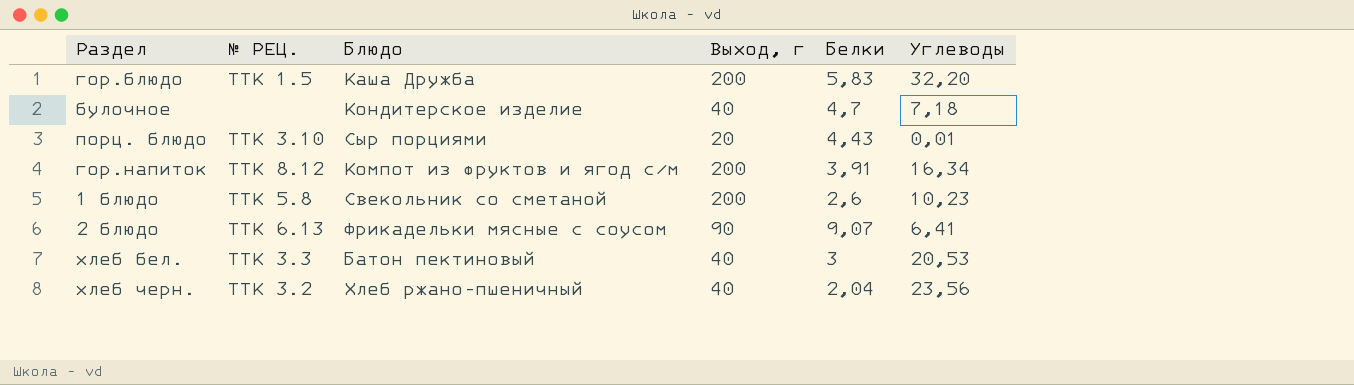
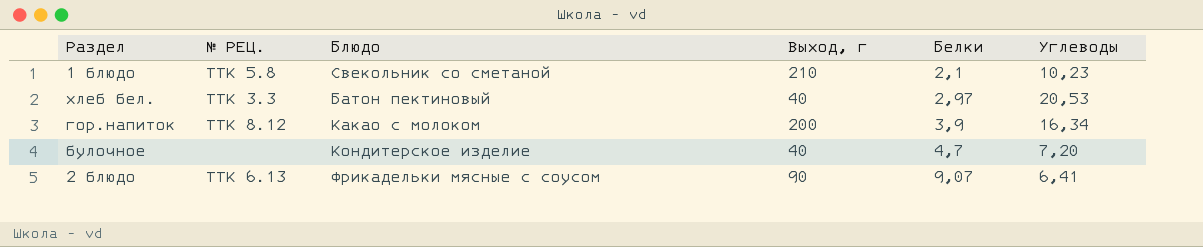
row order: none -> Белки ascending
row гор.блюдо: ТТК 1.5 | Каша Дружба | 200 | 5,83 | 32,20 -> none
row порц. блюдо: ТТК 3.10 | Сыр порциями | 20 | 4,43 | 0,01 -> none
row хлеб черн.: ТТК 3.2 | Хлеб ржано-пшеничный | 40 | 2,04 | 23,56 -> none
1 блюдо | Выход, г: 200 -> 210
1 блюдо | Белки: 2,6 -> 2,1
хлеб бел. | Белки: 3 -> 2,97
гор.напиток | Блюдо: Компот из фруктов и ягод с/м -> Какао с молоком
гор.напиток | Белки: 3,91 -> 3,9
булочное | Углеводы: 7,18 -> 7,20

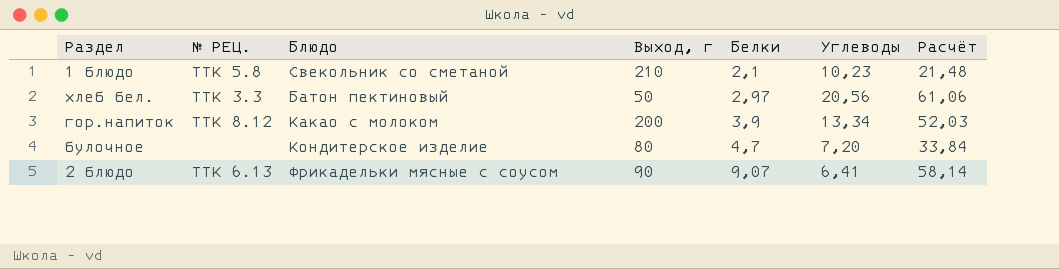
column Расчёт | formula: none -> [Белки] * [Углеводы]
хлеб бел. | Выход, г: 40 -> 50
хлеб бел. | Углеводы: 20,53 -> 20,56
гор.напиток | Углеводы: 16,34 -> 13,34
булочное | Выход, г: 40 -> 80

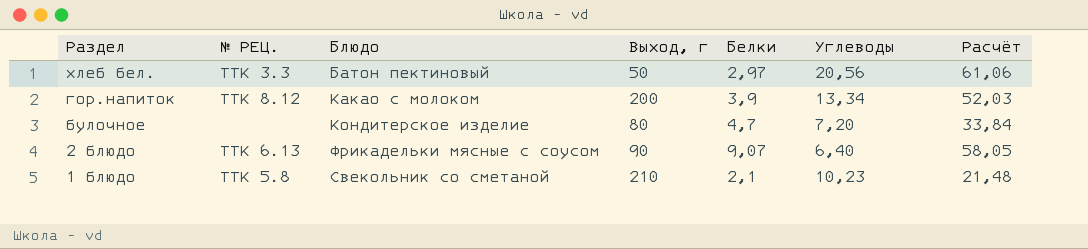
row order: Белки ascending -> Раздел descending
2 блюдо | Углеводы: 6,41 -> 6,40
2 блюдо | Расчёт: 58,14 -> 58,05

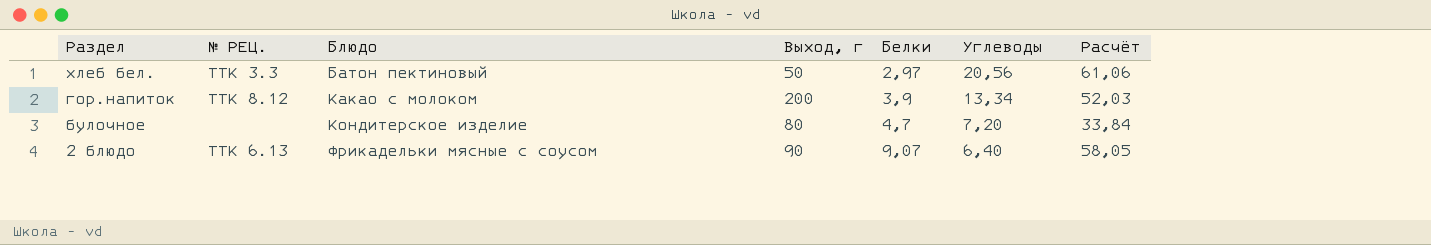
row 1 блюдо: ТТК 5.8 | Свекольник со сметаной | 210 | 2,1 | 10,23 | 21,48 -> none

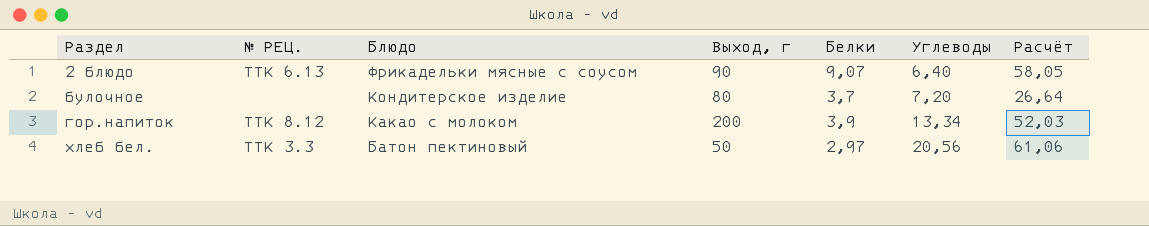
row order: Раздел descending -> Раздел ascending
булочное | Белки: 4,7 -> 3,7
булочное | Расчёт: 33,84 -> 26,64

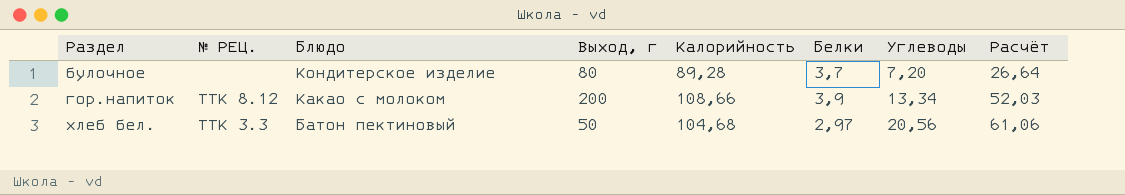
column Калорийность | position: none -> 5
row 2 блюдо: ТТК 6.13 | Фрикадельки мясные с соусом | 90 | 9,07 | 6,40 | 58,05 -> none

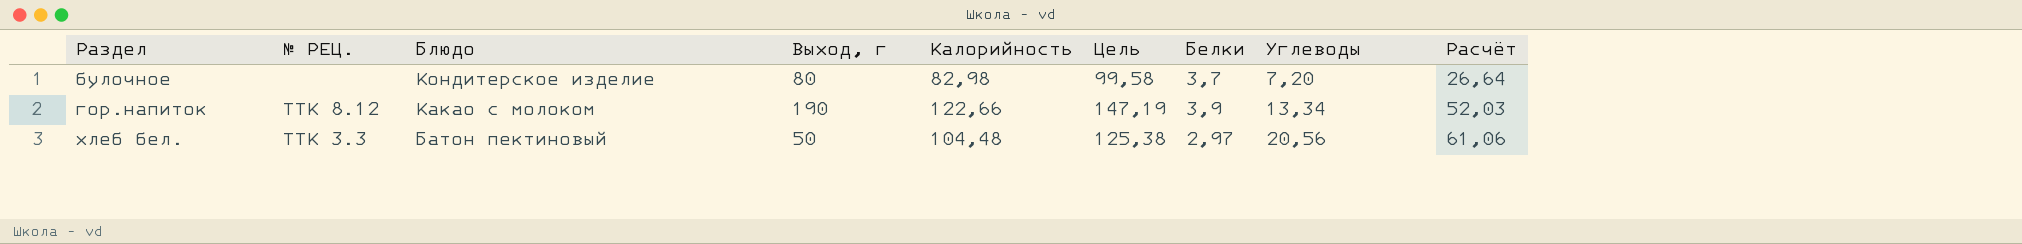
column Цель | formula: none -> [Калорийность] * 1,2
булочное | Калорийность: 89,28 -> 82,98
гор.напиток | Выход, г: 200 -> 190
гор.напиток | Калорийность: 108,66 -> 122,66
хлеб бел. | Калорийность: 104,68 -> 104,48

